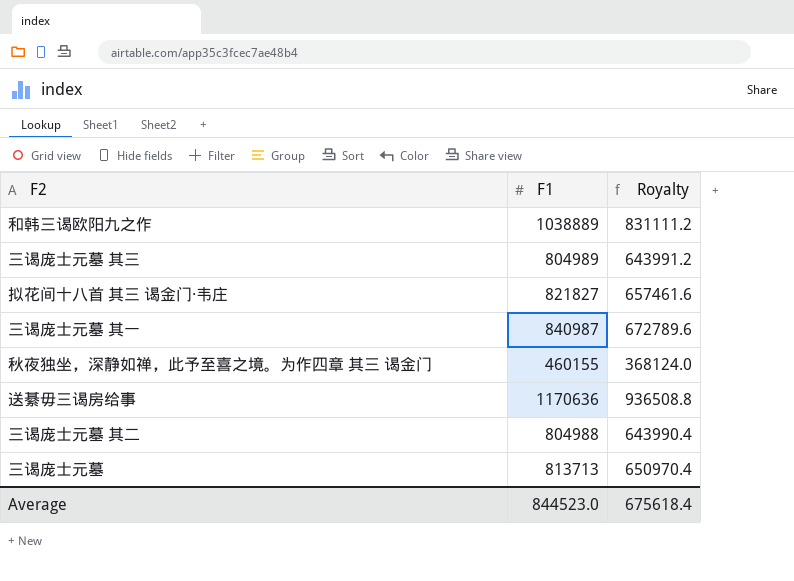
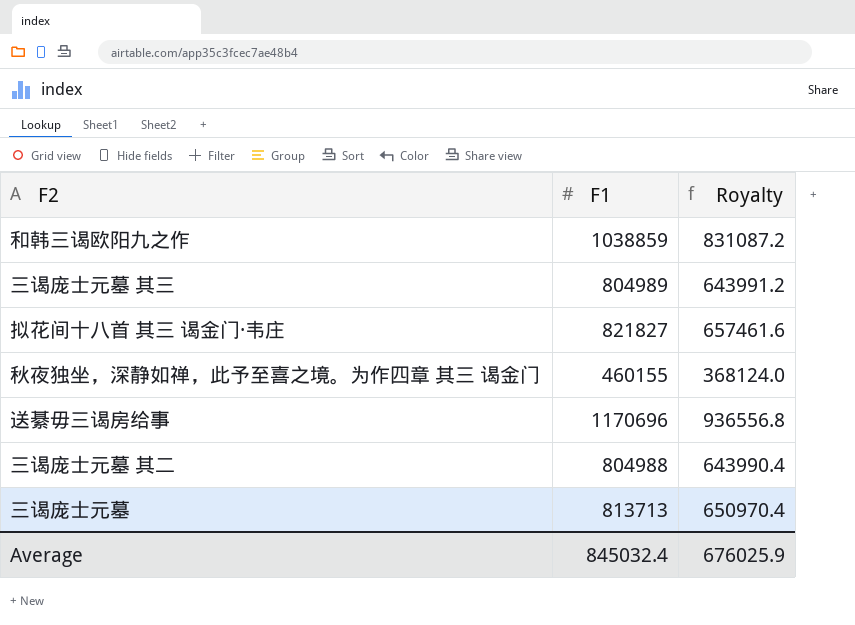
row 三谒庞士元墓 其一: 840987 | 672789.6 -> none
和韩三谒欧阳九之作 | F1: 1038889 -> 1038859
和韩三谒欧阳九之作 | Royalty: 831111.2 -> 831087.2
送綦毋三谒房给事 | F1: 1170636 -> 1170696
送綦毋三谒房给事 | Royalty: 936508.8 -> 936556.8
Average | F1: 844523.0 -> 845032.4
Average | Royalty: 675618.4 -> 676025.9

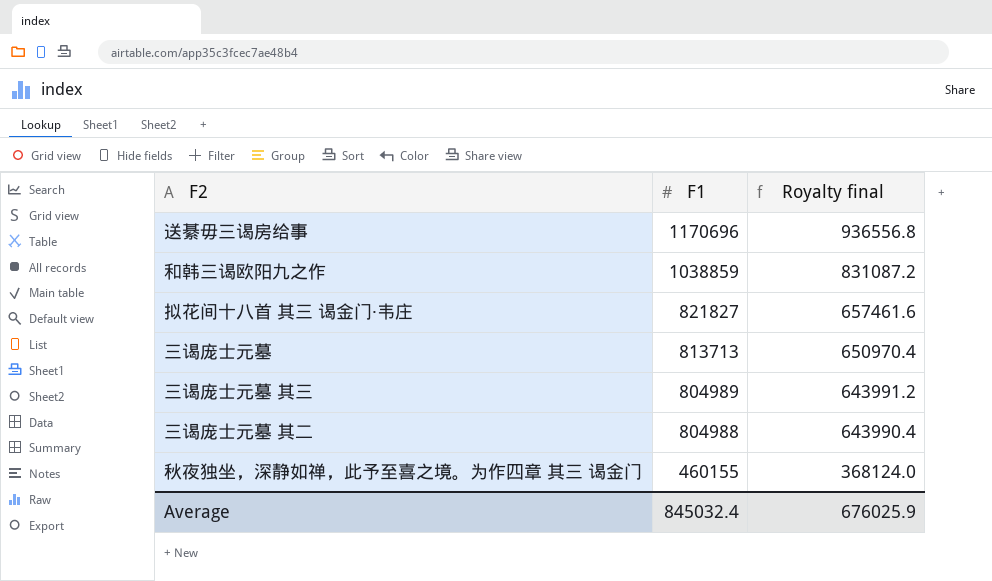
row order: none -> F1 descending
column name: Royalty -> Royalty final

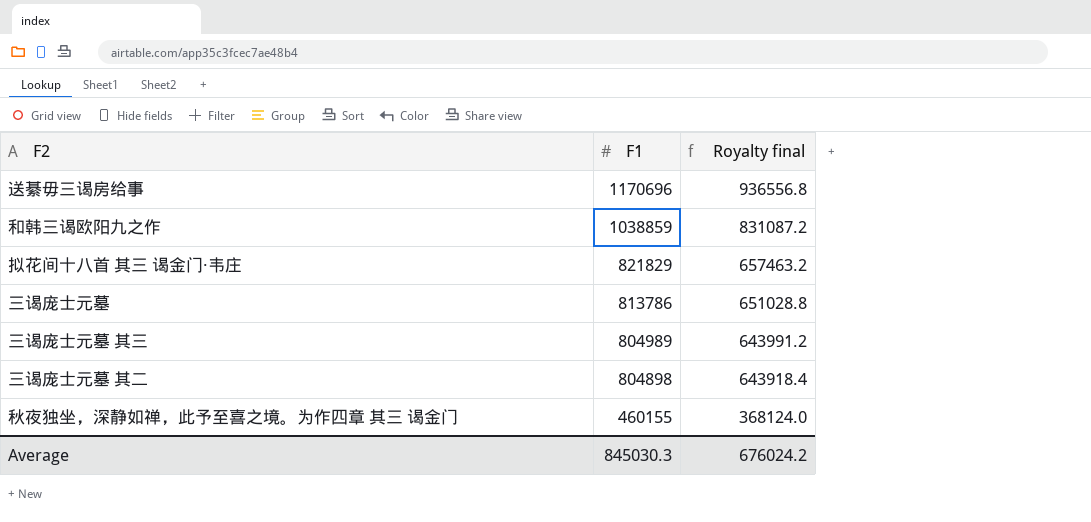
拟花间十八首 其三 谒金门·韦庄 | F1: 821827 -> 821829
拟花间十八首 其三 谒金门·韦庄 | Royalty final: 657461.6 -> 657463.2
三谒庞士元墓 | F1: 813713 -> 813786
三谒庞士元墓 | Royalty final: 650970.4 -> 651028.8
三谒庞士元墓 其二 | F1: 804988 -> 804898
三谒庞士元墓 其二 | Royalty final: 643990.4 -> 643918.4
Average | F1: 845032.4 -> 845030.3
Average | Royalty final: 676025.9 -> 676024.2

